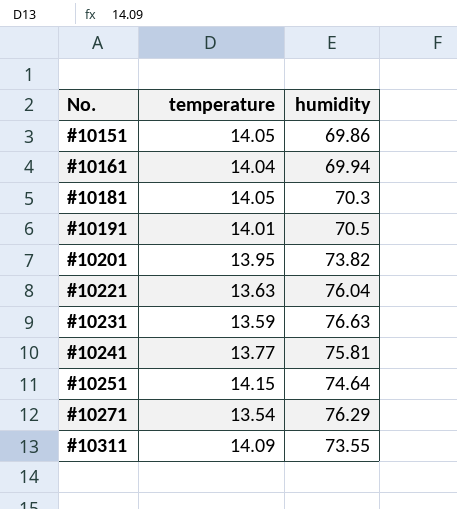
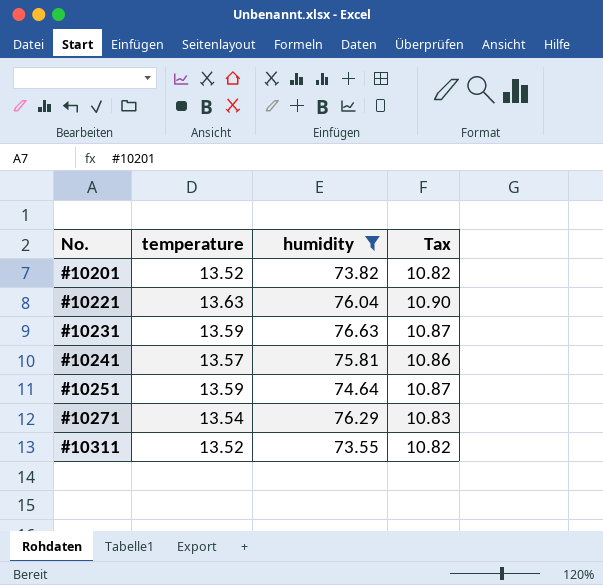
filter: none -> humidity >= 73.55
column Tax | formula: none -> [temperature] * 0.8
#10201 | temperature: 13.95 -> 13.52
#10241 | temperature: 13.77 -> 13.57
#10251 | temperature: 14.15 -> 13.59
#10311 | temperature: 14.09 -> 13.52

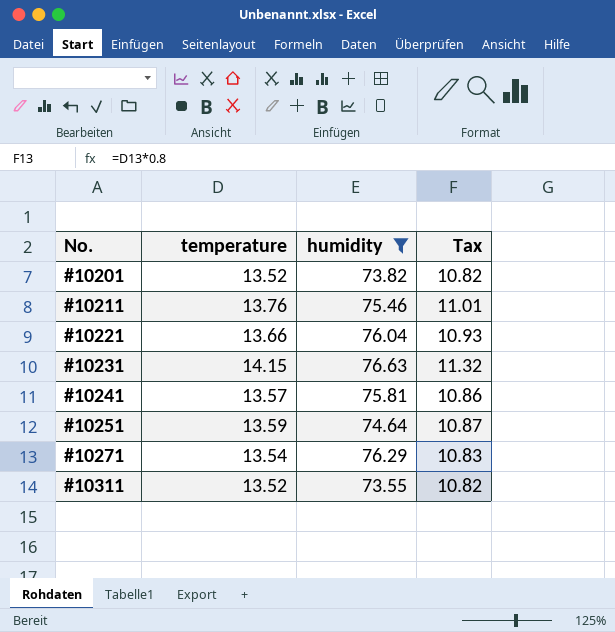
row #10211: none -> 13.76 | 75.46 | 11.01
#10221 | temperature: 13.63 -> 13.66
#10221 | Tax: 10.90 -> 10.93
#10231 | temperature: 13.59 -> 14.15
#10231 | Tax: 10.87 -> 11.32

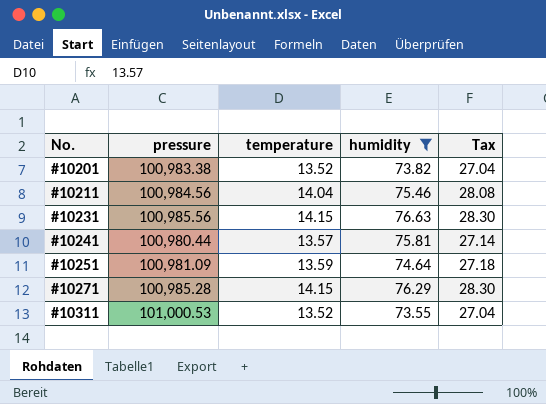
column pressure | position: none -> 2
column Tax | formula: [temperature] * 0.8 -> [temperature] * 2
row #10221: 13.66 | 76.04 | 10.93 -> none
#10211 | temperature: 13.76 -> 14.04
#10271 | temperature: 13.54 -> 14.15

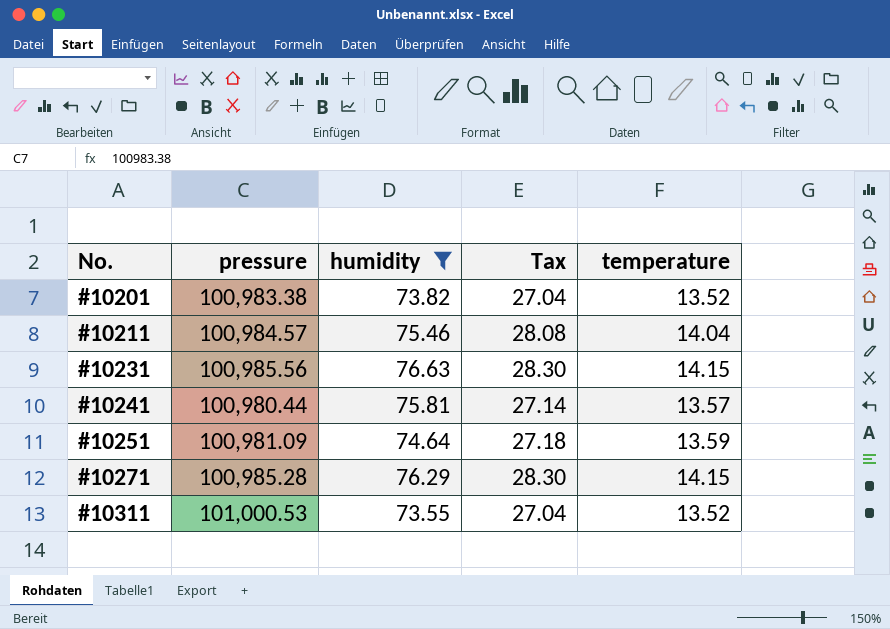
column temperature | position: 3 -> 5
#10211 | pressure: 100,984.56 -> 100,984.57

